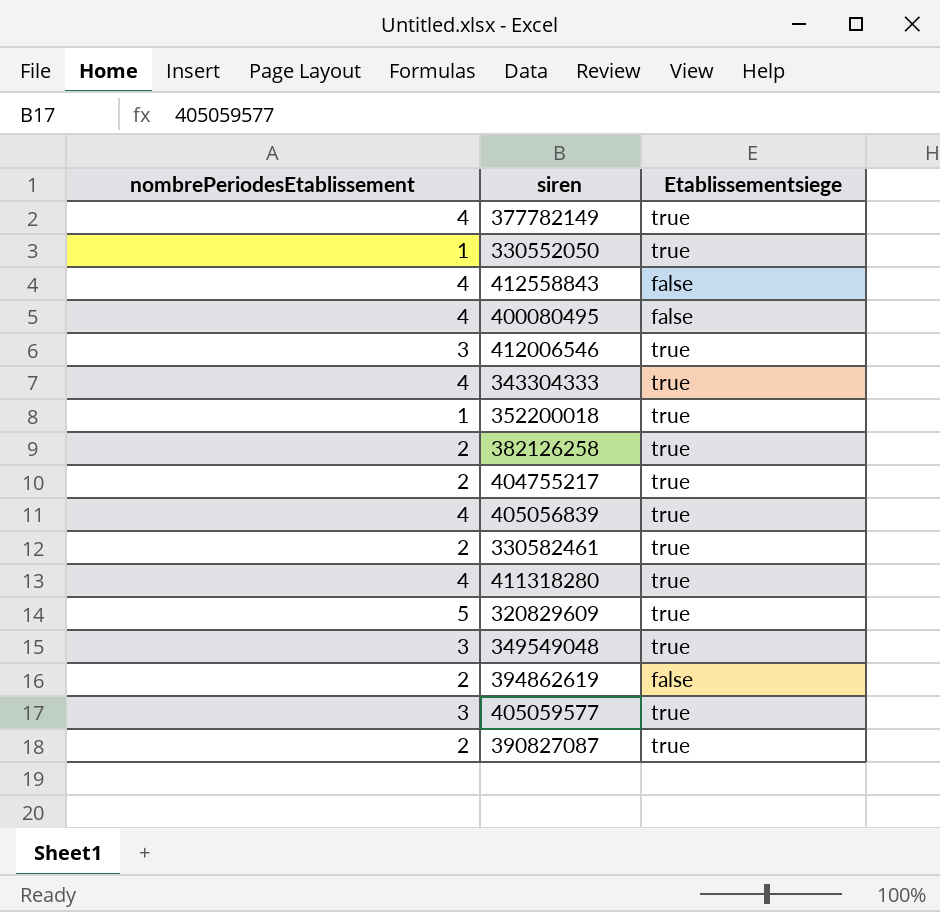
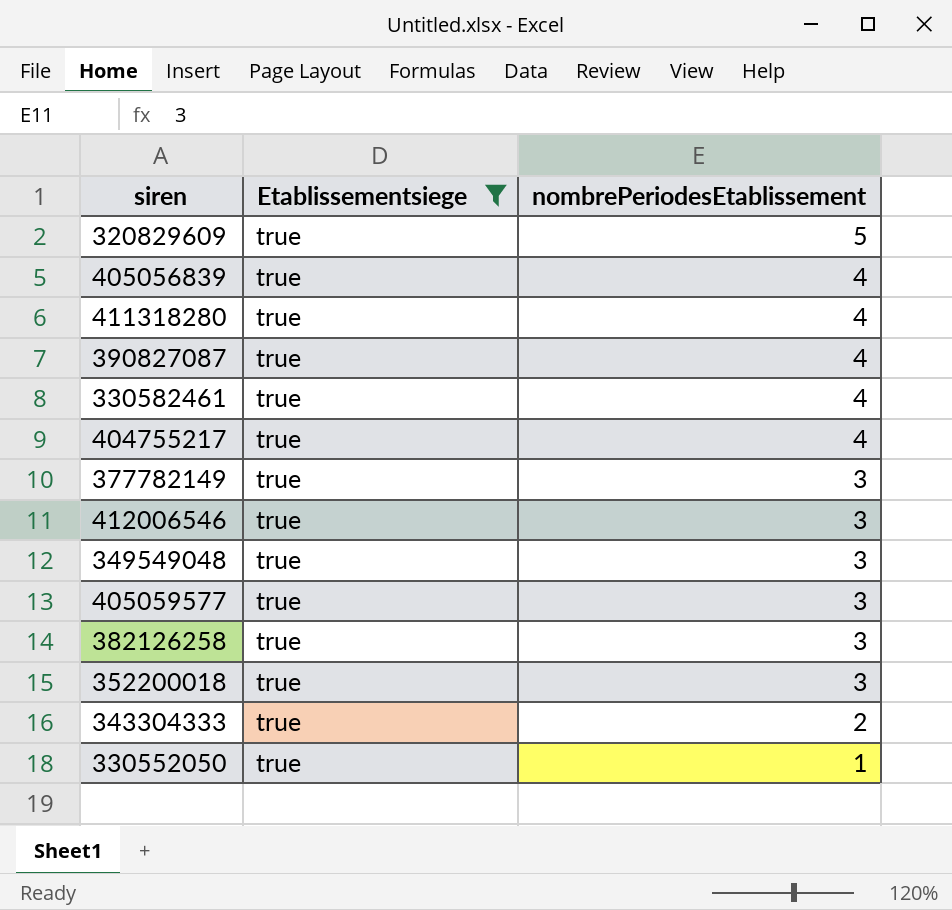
filter: none -> Etablissementsiege = true
row order: none -> nombrePeriodesEtablissement descending
column nombrePeriodesEtablissement | position: 1 -> 3
390827087 | nombrePeriodesEtablissement: 2 -> 4
330582461 | nombrePeriodesEtablissement: 2 -> 4
404755217 | nombrePeriodesEtablissement: 2 -> 4
377782149 | nombrePeriodesEtablissement: 4 -> 3
382126258 | nombrePeriodesEtablissement: 2 -> 3
352200018 | nombrePeriodesEtablissement: 1 -> 3
343304333 | nombrePeriodesEtablissement: 4 -> 2

